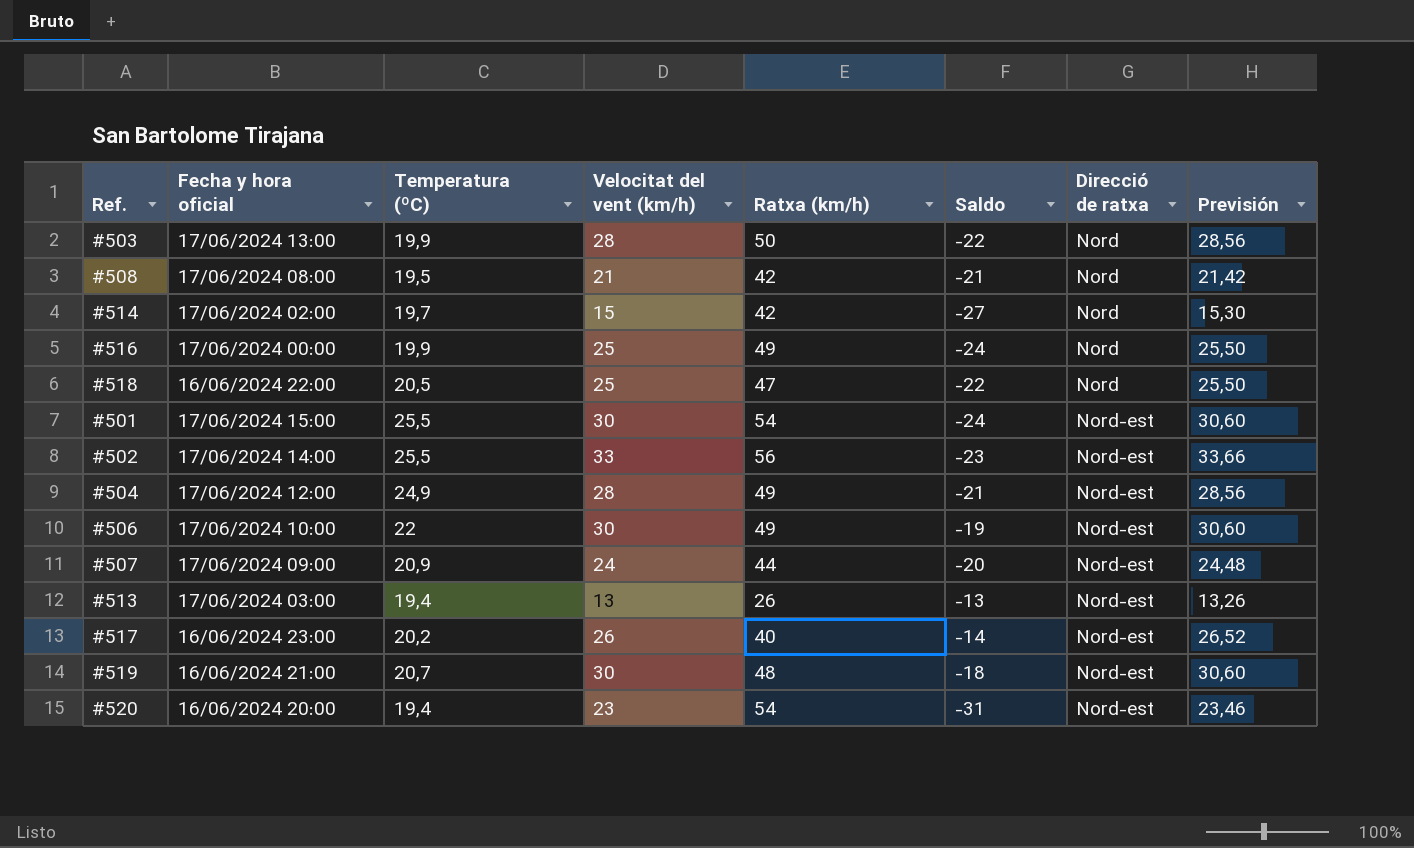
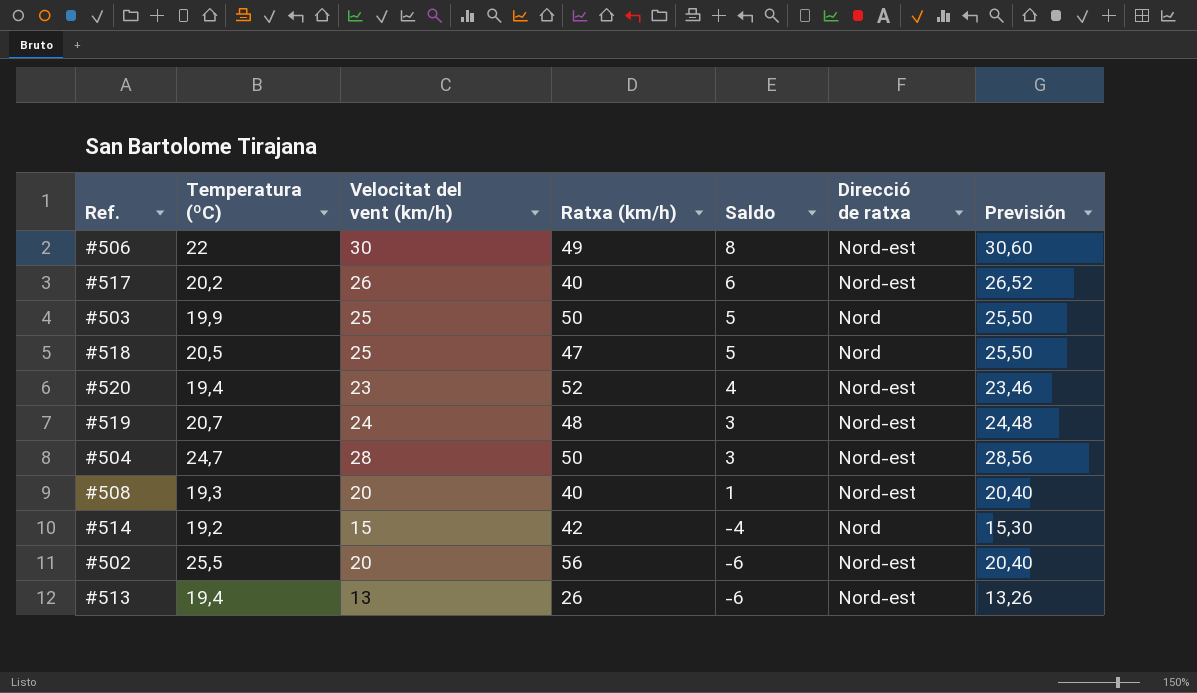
row order: Direcció de ratxa ascending -> Saldo descending
column Fecha y hora oficial | position: 2 -> none
column Saldo | formula: [Velocitat del vent (km/h)] - [Ratxa (km/h)] -> [Velocitat del vent (km/h)] - [Temperatura (ºC)]
row #516: 17/06/2024 00:00 | 19,9 | 25 | 49 | -24 | Nord | 25,50 -> none
row #501: 17/06/2024 15:00 | 25,5 | 30 | 54 | -24 | Nord-est | 30,60 -> none
row #507: 17/06/2024 09:00 | 20,9 | 24 | 44 | -20 | Nord-est | 24,48 -> none
#503 | Velocitat del vent (km/h): 28 -> 25
#503 | Previsión: 28,56 -> 25,50
#520 | Ratxa (km/h): 54 -> 52
#519 | Velocitat del vent (km/h): 30 -> 24
#519 | Previsión: 30,60 -> 24,48
#504 | Temperatura (ºC): 24,9 -> 24,7
#504 | Ratxa (km/h): 49 -> 50
#508 | Temperatura (ºC): 19,5 -> 19,3
#508 | Velocitat del vent (km/h): 21 -> 20
#508 | Ratxa (km/h): 42 -> 40
#508 | Direcció de ratxa: Nord -> Nord-est
#508 | Previsión: 21,42 -> 20,40
#514 | Temperatura (ºC): 19,7 -> 19,2
#502 | Velocitat del vent (km/h): 33 -> 20
#502 | Previsión: 33,66 -> 20,40

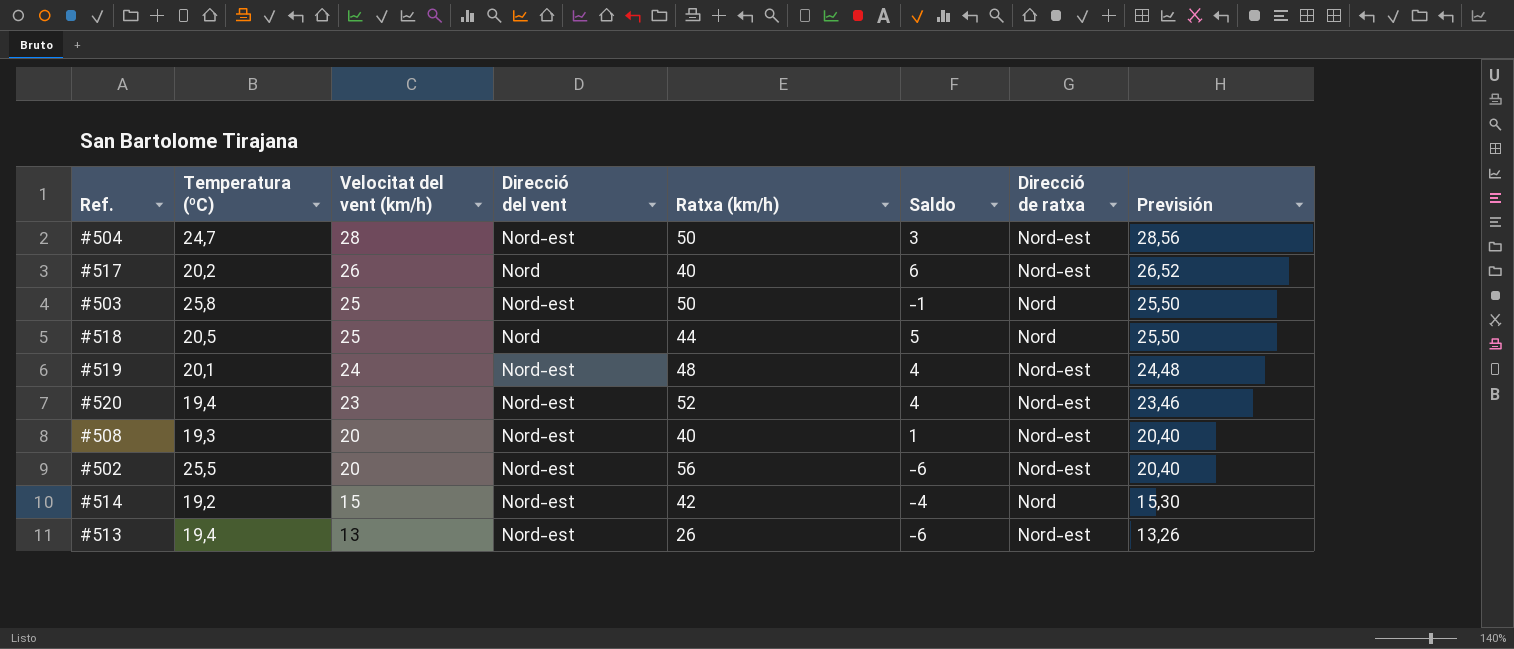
row order: Saldo descending -> Velocitat del vent (km/h) descending
column Direcció del vent | position: none -> 4
row #506: 22 | 30 | 49 | 8 | Nord-est | 30,60 -> none
#503 | Temperatura (ºC): 19,9 -> 25,8
#503 | Saldo: 5 -> -1
#518 | Ratxa (km/h): 47 -> 44
#519 | Temperatura (ºC): 20,7 -> 20,1
#519 | Saldo: 3 -> 4

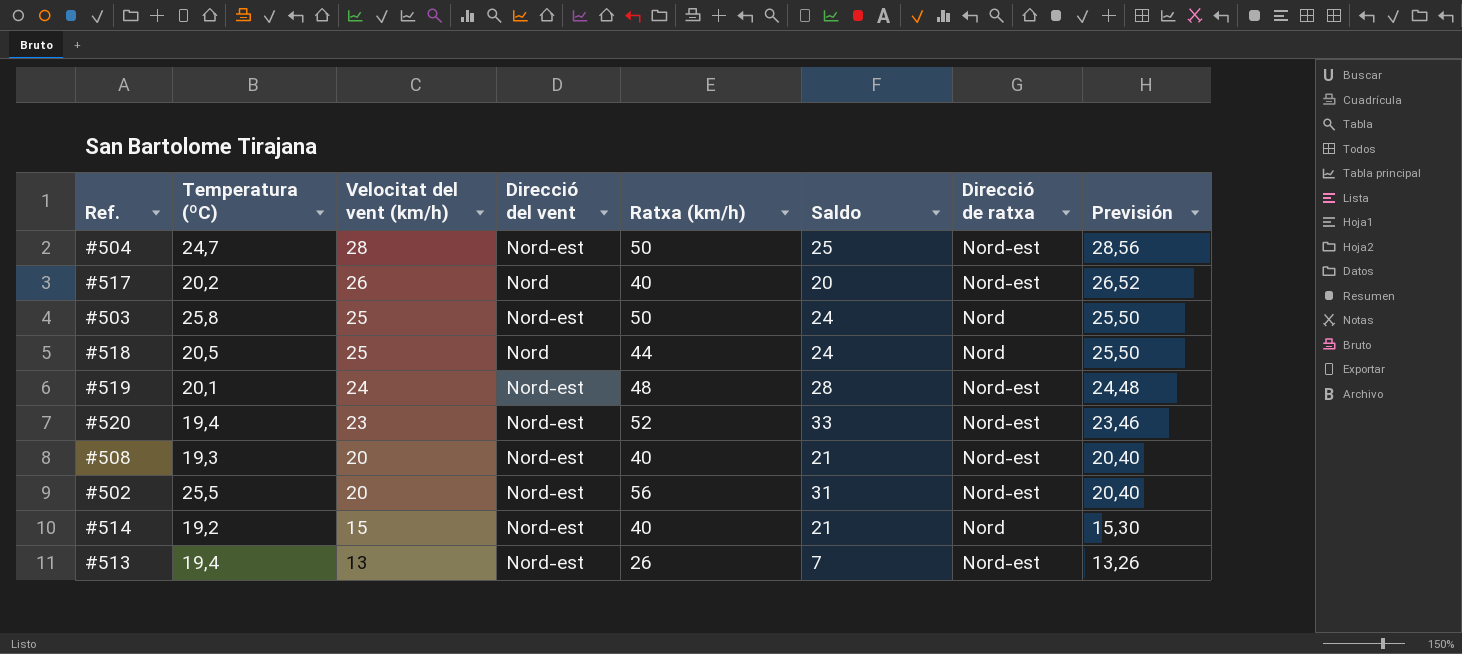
column Saldo | formula: [Velocitat del vent (km/h)] - [Temperatura (ºC)] -> [Ratxa (km/h)] - [Temperatura (ºC)]
#514 | Ratxa (km/h): 42 -> 40

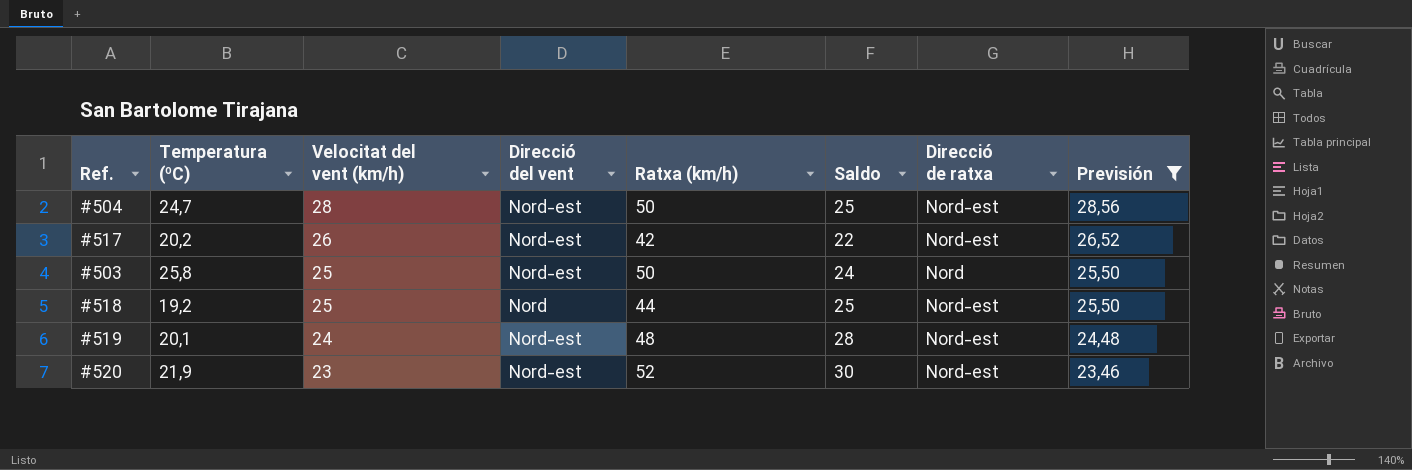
filter: none -> Previsión >= 23,46
#517 | Direcció del vent: Nord -> Nord-est
#517 | Ratxa (km/h): 40 -> 42
#517 | Saldo: 20 -> 22
#518 | Temperatura (ºC): 20,5 -> 19,2
#518 | Saldo: 24 -> 25
#518 | Direcció de ratxa: Nord -> Nord-est
#520 | Temperatura (ºC): 19,4 -> 21,9
#520 | Saldo: 33 -> 30

